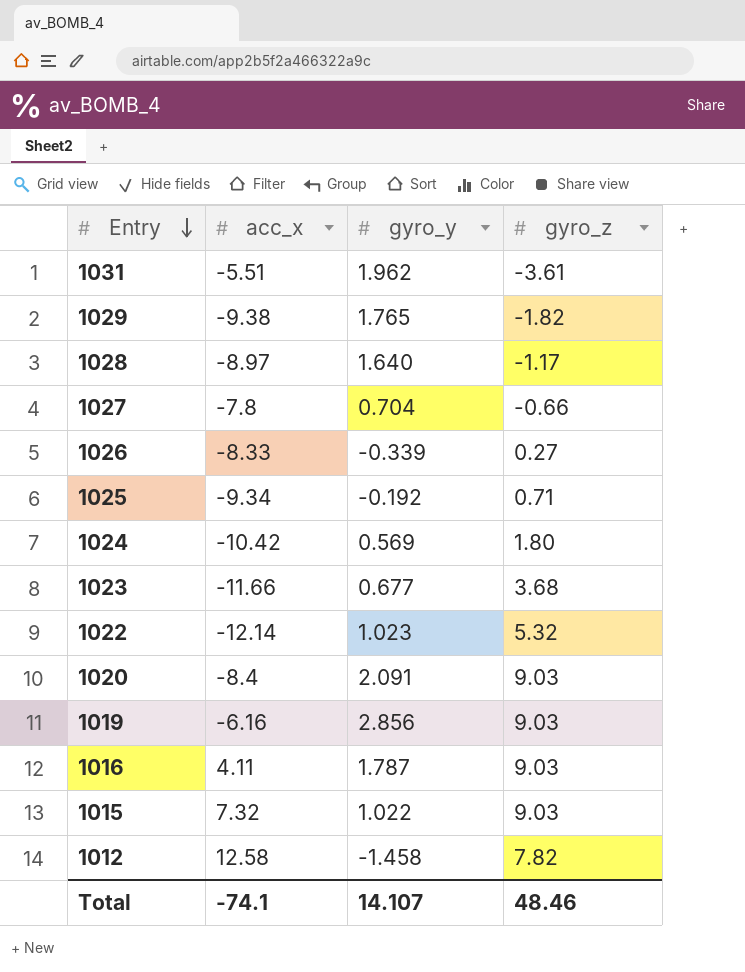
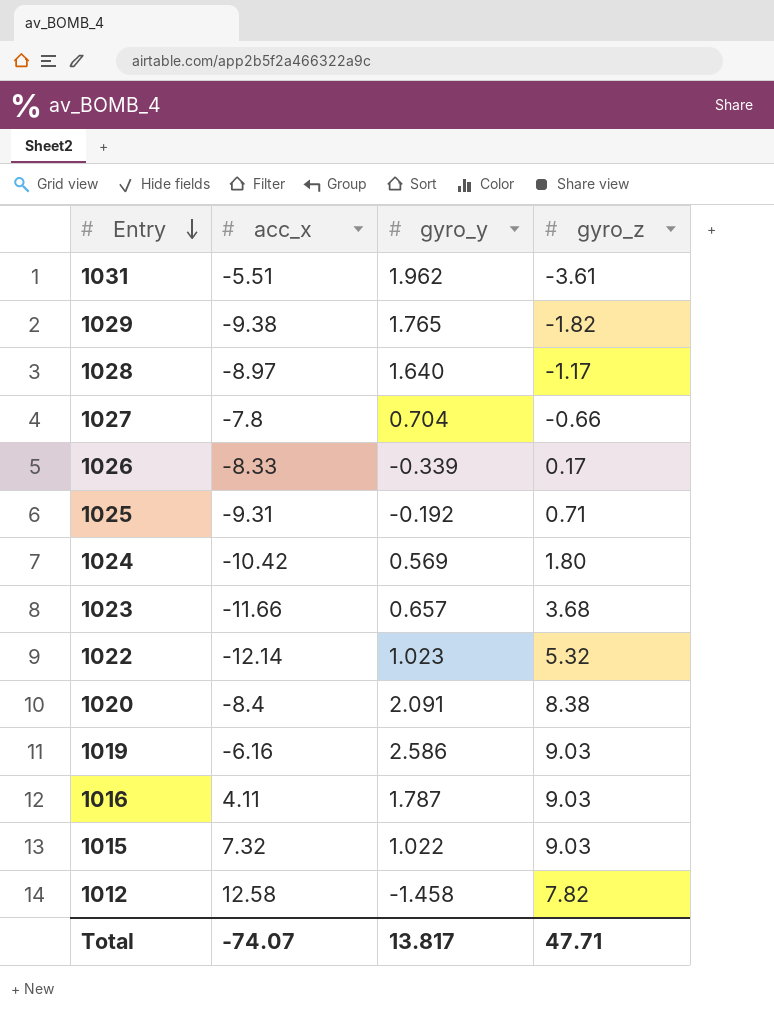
1026 | gyro_z: 0.27 -> 0.17
1025 | acc_x: -9.34 -> -9.31
1023 | gyro_y: 0.677 -> 0.657
1020 | gyro_z: 9.03 -> 8.38
1019 | gyro_y: 2.856 -> 2.586
Total | acc_x: -74.1 -> -74.07
Total | gyro_y: 14.107 -> 13.817
Total | gyro_z: 48.46 -> 47.71

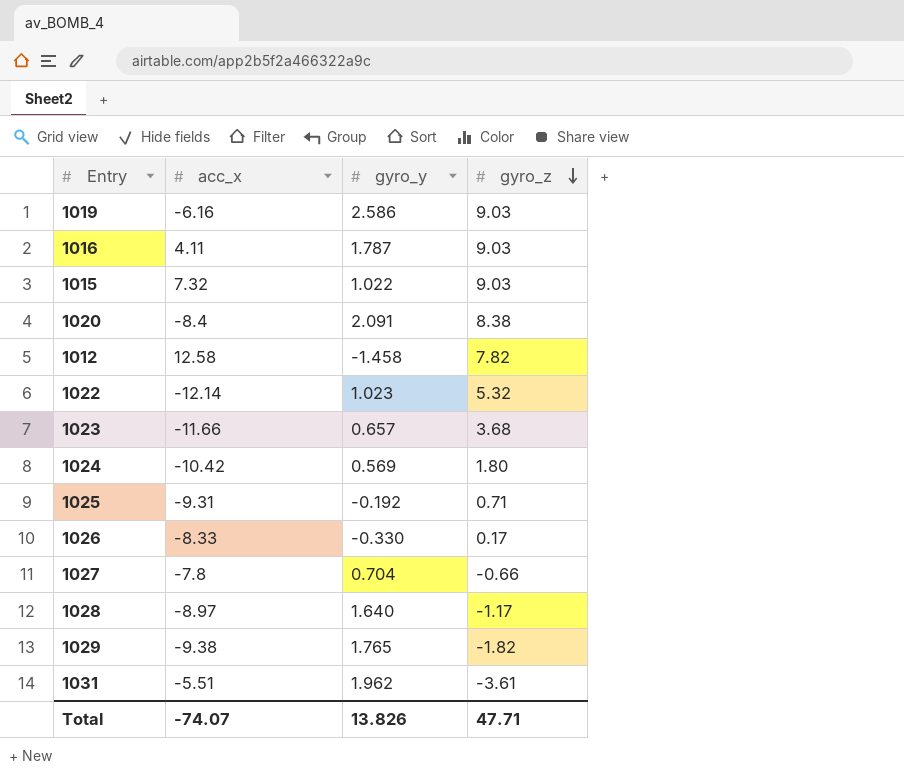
row order: Entry descending -> gyro_z descending
1026 | gyro_y: -0.339 -> -0.330
Total | gyro_y: 13.817 -> 13.826

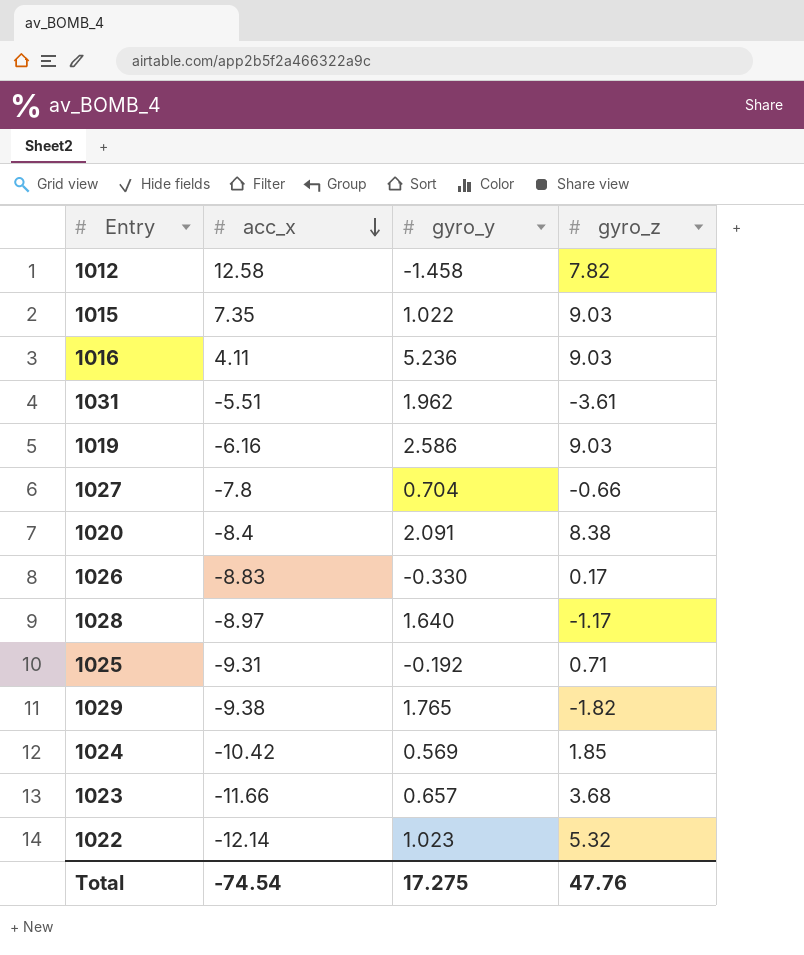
row order: gyro_z descending -> acc_x descending
1015 | acc_x: 7.32 -> 7.35
1016 | gyro_y: 1.787 -> 5.236
1026 | acc_x: -8.33 -> -8.83
1024 | gyro_z: 1.80 -> 1.85
Total | acc_x: -74.07 -> -74.54
Total | gyro_y: 13.826 -> 17.275
Total | gyro_z: 47.71 -> 47.76

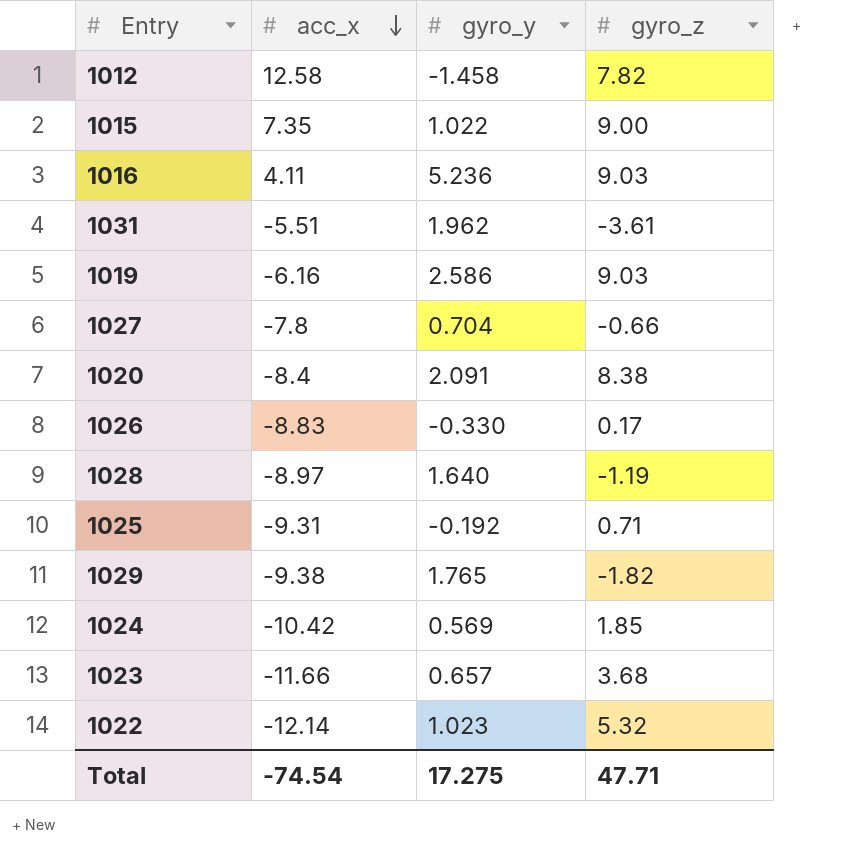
1015 | gyro_z: 9.03 -> 9.00
1028 | gyro_z: -1.17 -> -1.19
Total | gyro_z: 47.76 -> 47.71

